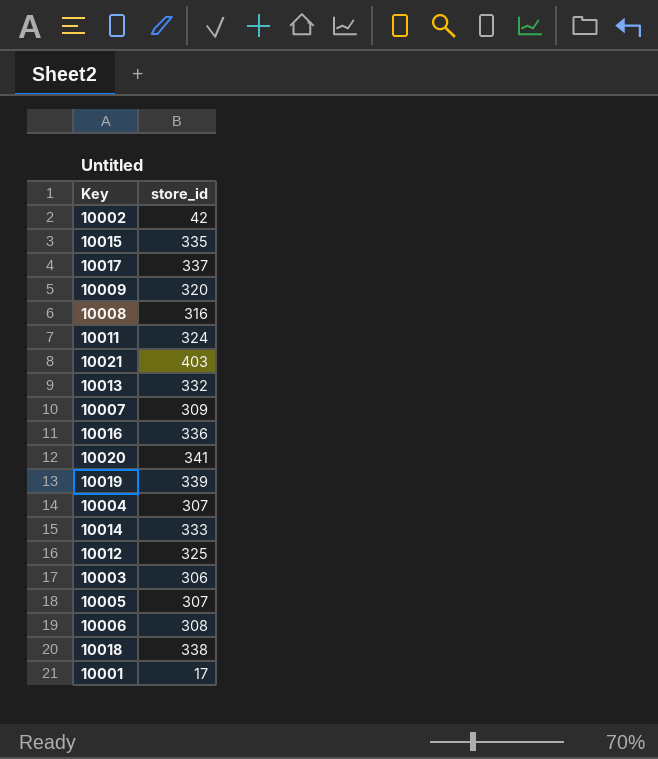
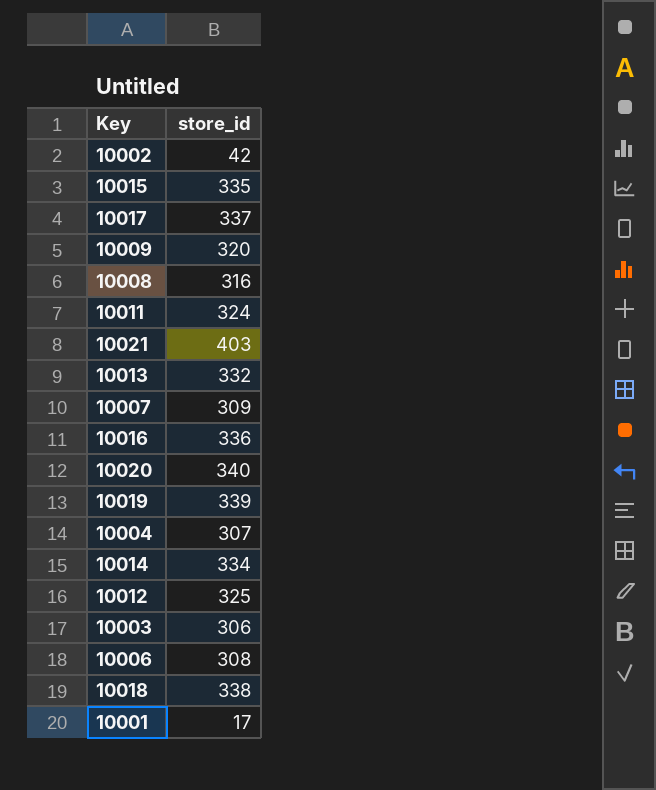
row 10005: 307 -> none
10020 | store_id: 341 -> 340
10014 | store_id: 333 -> 334

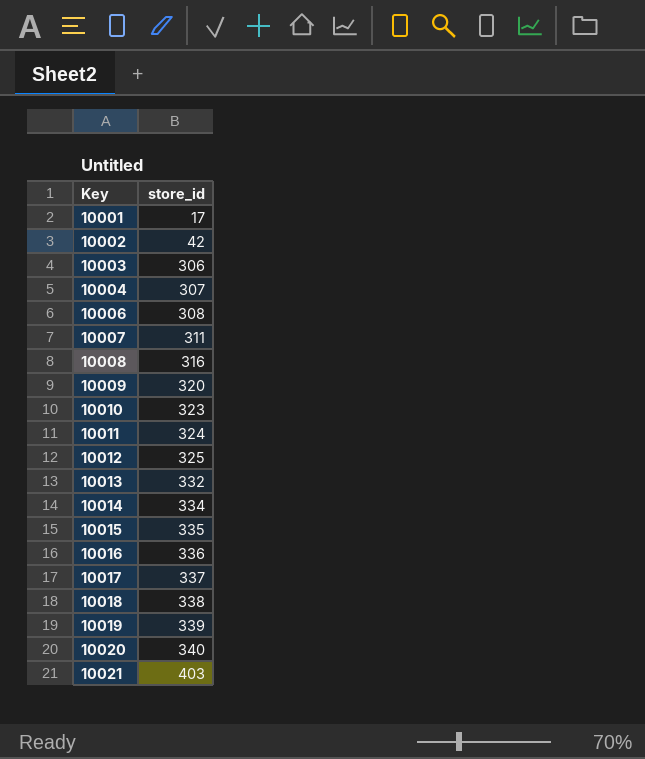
row order: none -> Key ascending
10007 | store_id: 309 -> 311
row 10010: none -> 323

